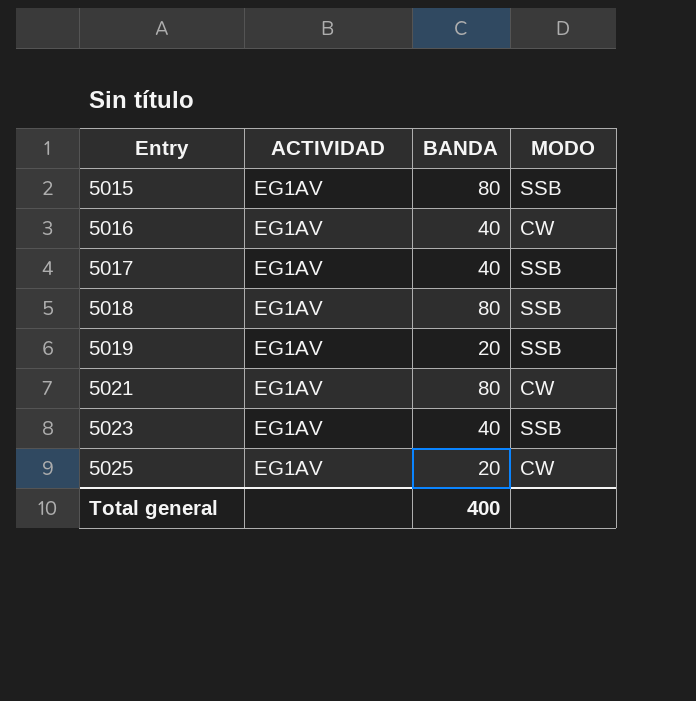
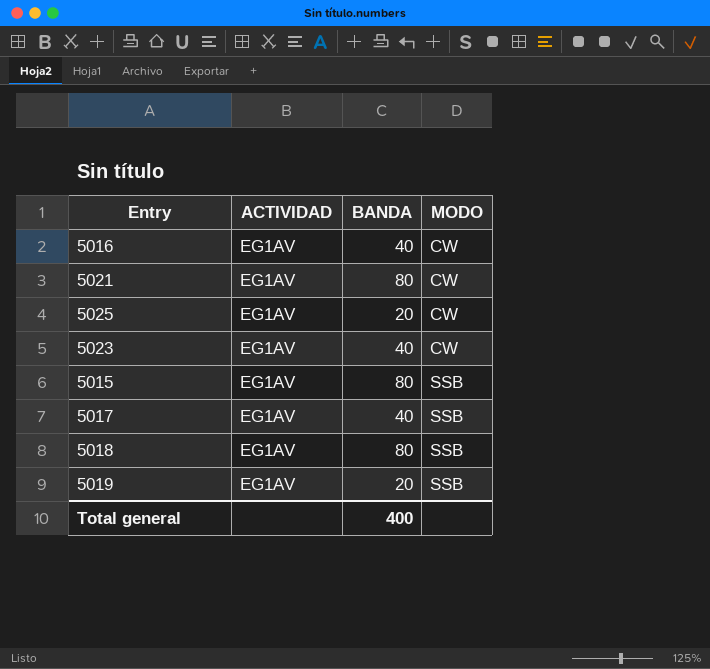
row order: Entry ascending -> MODO ascending
5023 | MODO: SSB -> CW

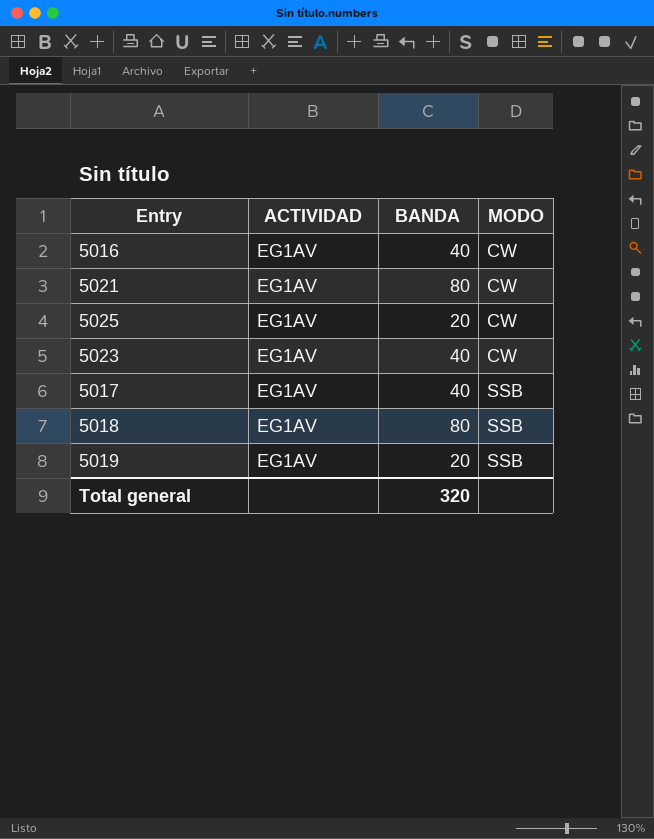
row 5015: EG1AV | 80 | SSB -> none
Total general | BANDA: 400 -> 320

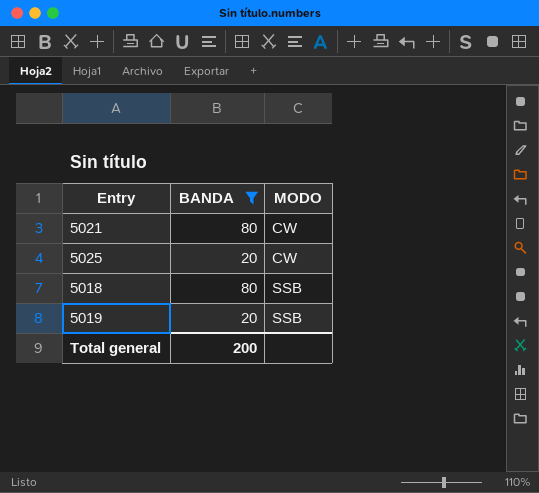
filter: none -> BANDA != 40
column ACTIVIDAD | position: 2 -> none
Total general | BANDA: 320 -> 200

